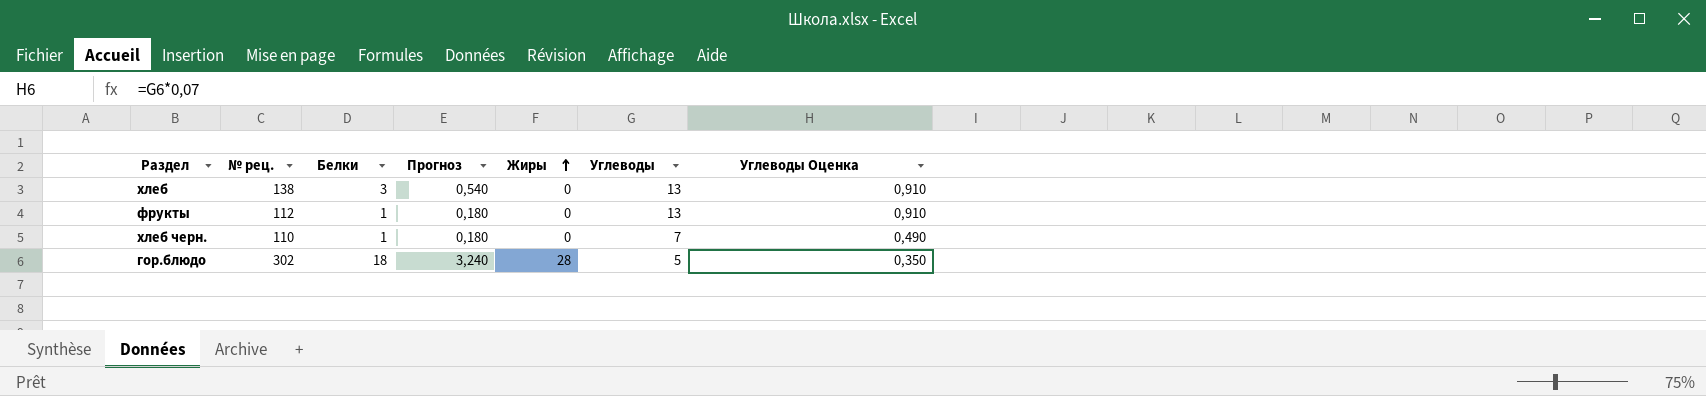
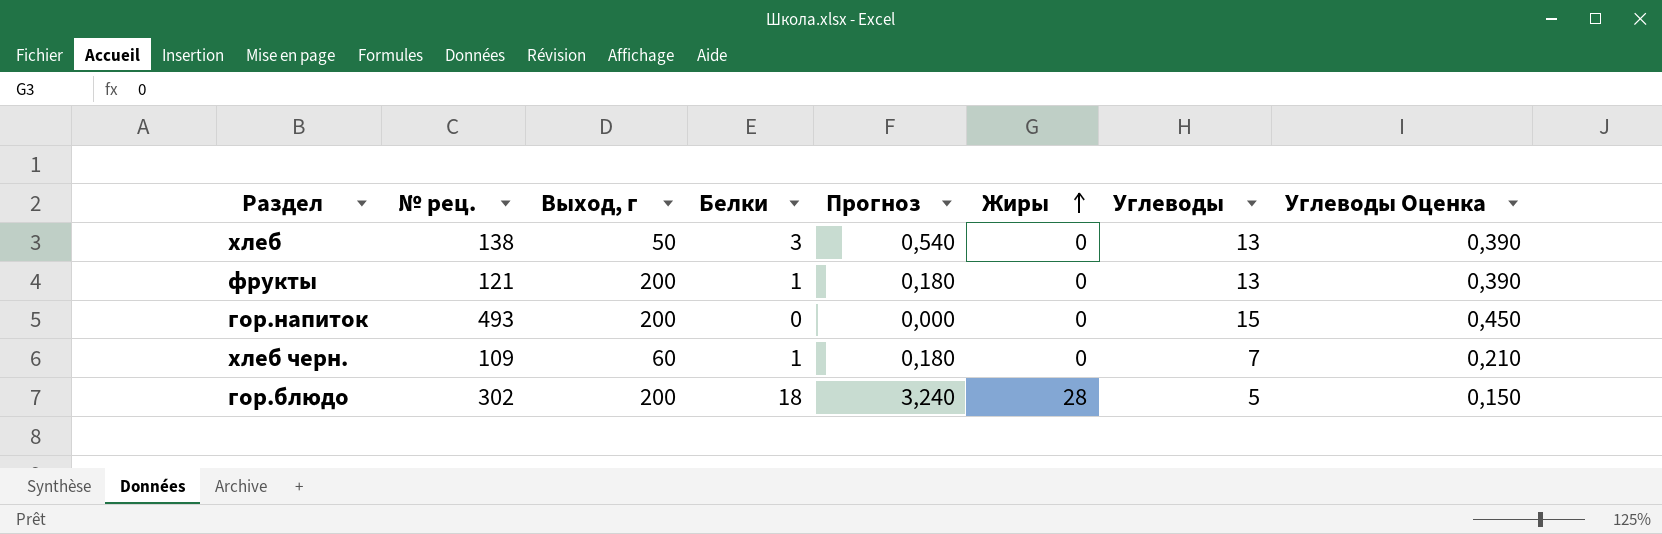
column Выход, г | position: none -> 3
column Углеводы Оценка | formula: [Углеводы] * 0,07 -> [Углеводы] * 0,03
фрукты | № рец.: 112 -> 121
row гор.напиток: none -> 493 | 200 | 0 | 0,000 | 0 | 15 | 0,450
хлеб черн. | № рец.: 110 -> 109

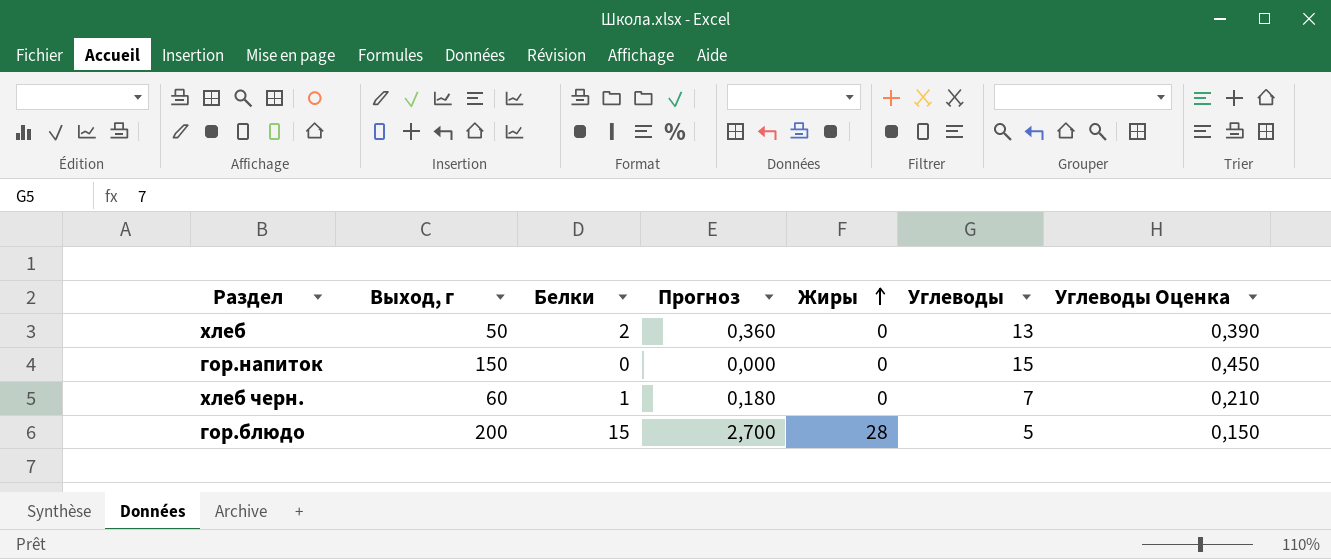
column № рец. | position: 2 -> none
row фрукты: 121 | 200 | 1 | 0,180 | 0 | 13 | 0,390 -> none
хлеб | Белки: 3 -> 2
хлеб | Прогноз: 0,540 -> 0,360
гор.напиток | Выход, г: 200 -> 150
гор.блюдо | Белки: 18 -> 15
гор.блюдо | Прогноз: 3,240 -> 2,700

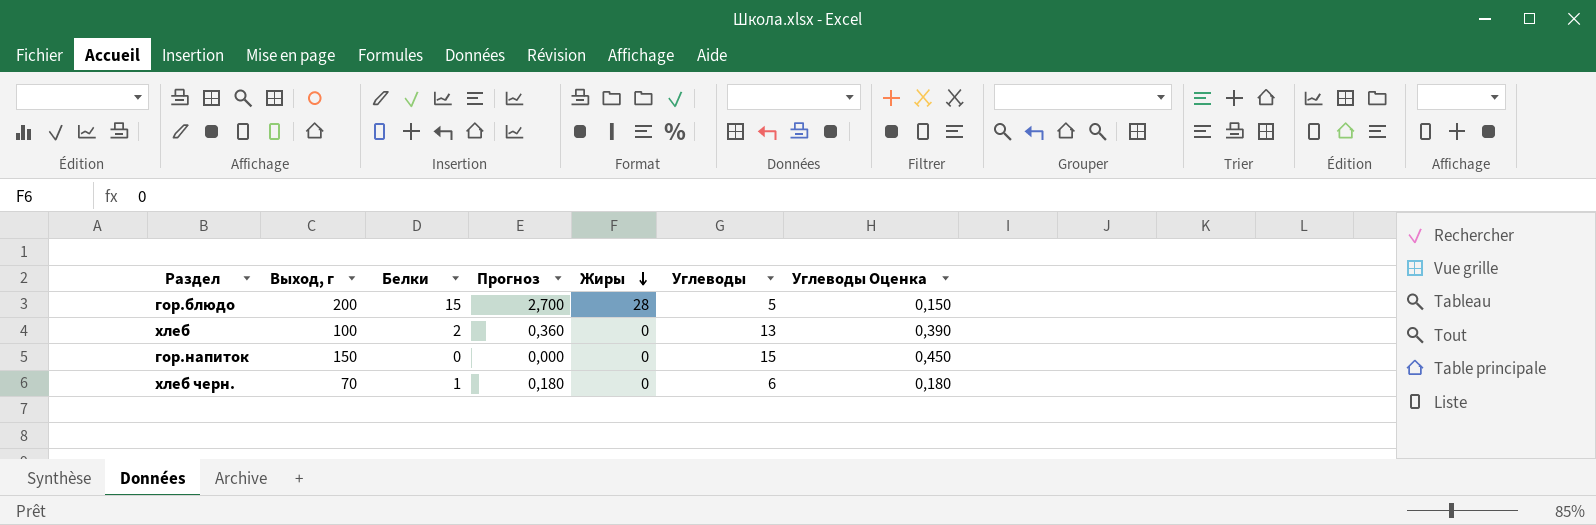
row order: Жиры ascending -> Жиры descending
хлеб | Выход, г: 50 -> 100
хлеб черн. | Выход, г: 60 -> 70
хлеб черн. | Углеводы: 7 -> 6
хлеб черн. | Углеводы Оценка: 0,210 -> 0,180

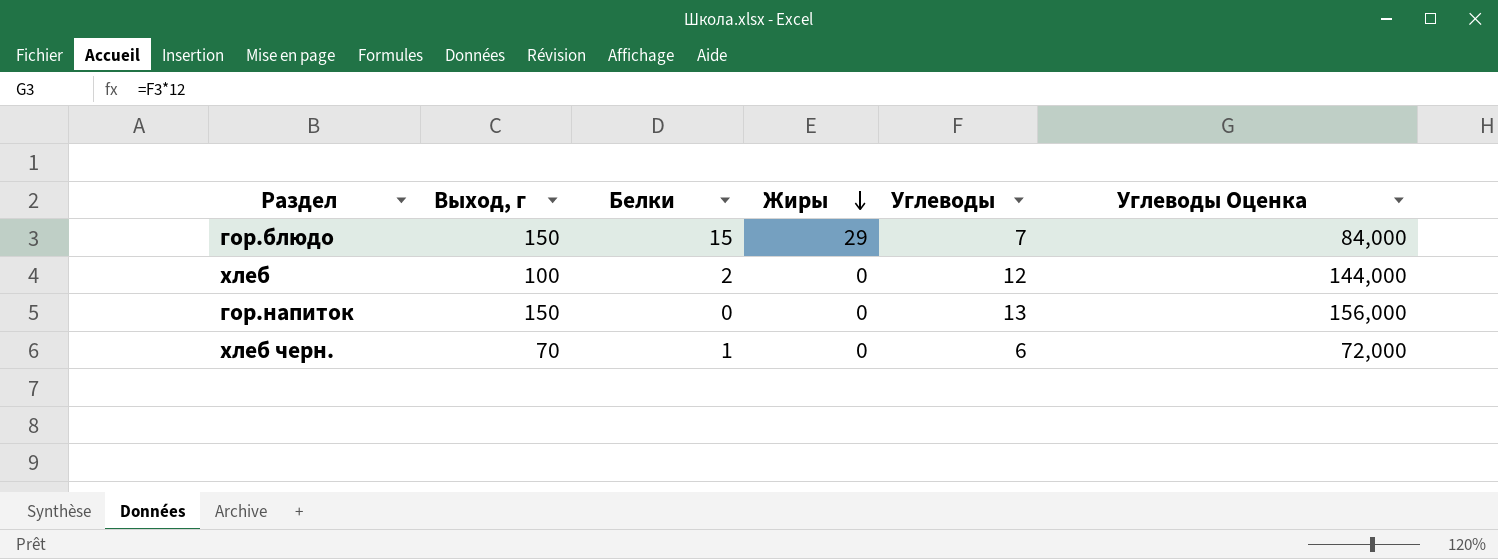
column Прогноз | formula: [Белки] * 0,18 -> none
column Углеводы Оценка | formula: [Углеводы] * 0,03 -> [Углеводы] * 12
гор.блюдо | Выход, г: 200 -> 150
гор.блюдо | Жиры: 28 -> 29
гор.блюдо | Углеводы: 5 -> 7
хлеб | Углеводы: 13 -> 12
гор.напиток | Углеводы: 15 -> 13

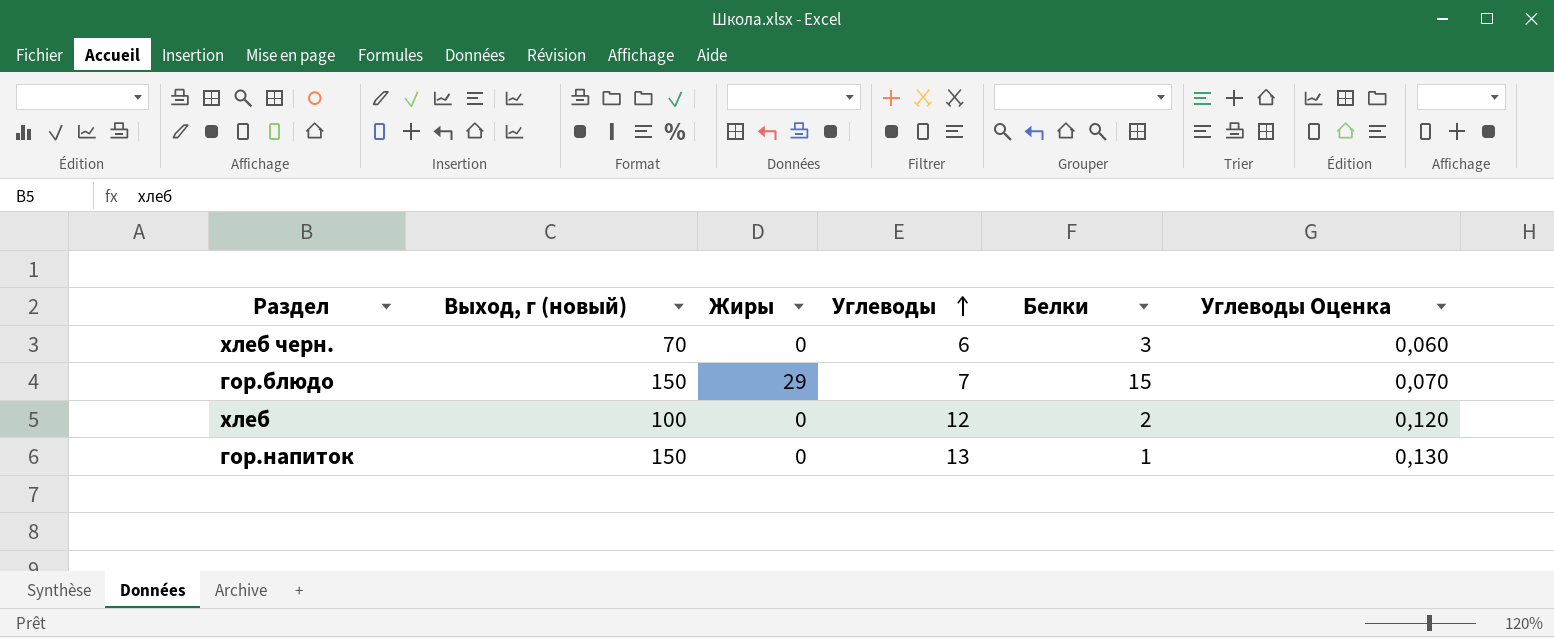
row order: Жиры descending -> Углеводы ascending
column name: Выход, г -> Выход, г (новый)
column Белки | position: 3 -> 5
column Углеводы Оценка | formula: [Углеводы] * 12 -> [Углеводы] * 0,01
хлеб черн. | Белки: 1 -> 3
гор.напиток | Белки: 0 -> 1

